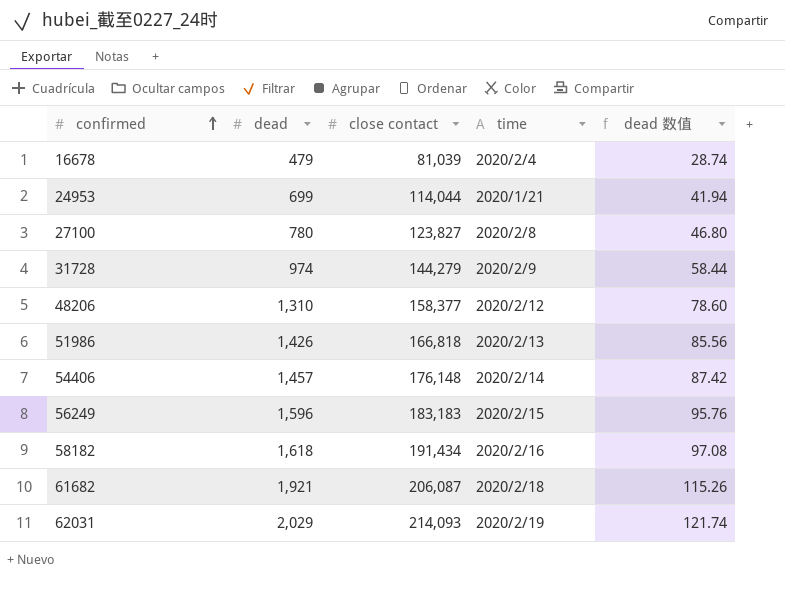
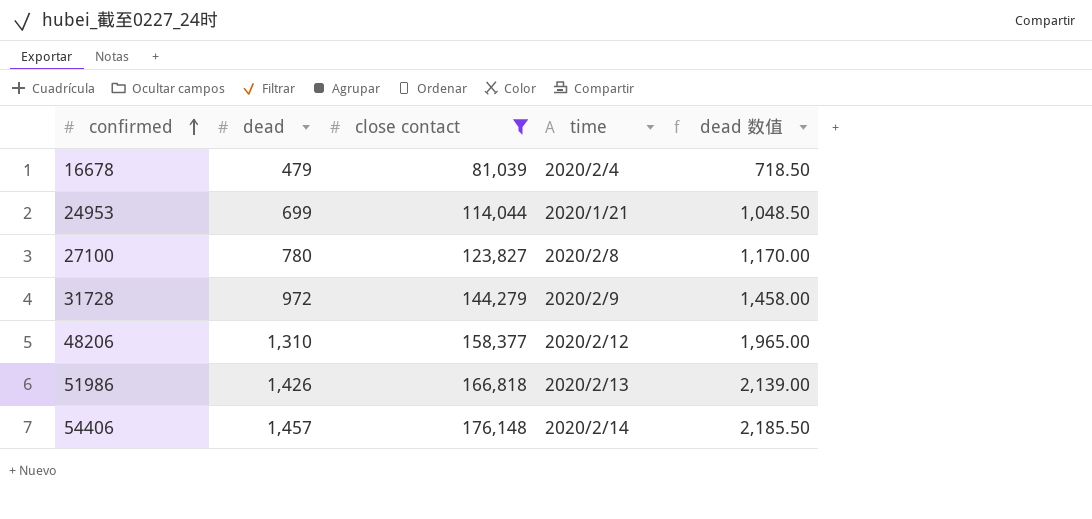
filter: none -> close contact <= 176,148
column dead 数值 | formula: [dead] * 0.06 -> [dead] * 1.5
31728 | dead: 974 -> 972

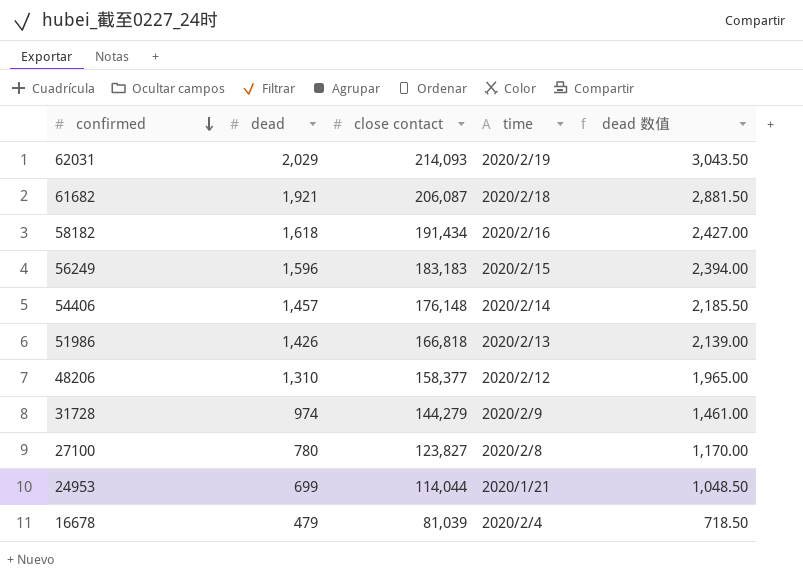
filter: close contact <= 176,148 -> none
row order: confirmed ascending -> confirmed descending
31728 | dead: 972 -> 974
31728 | dead 数值: 1,458.00 -> 1,461.00

